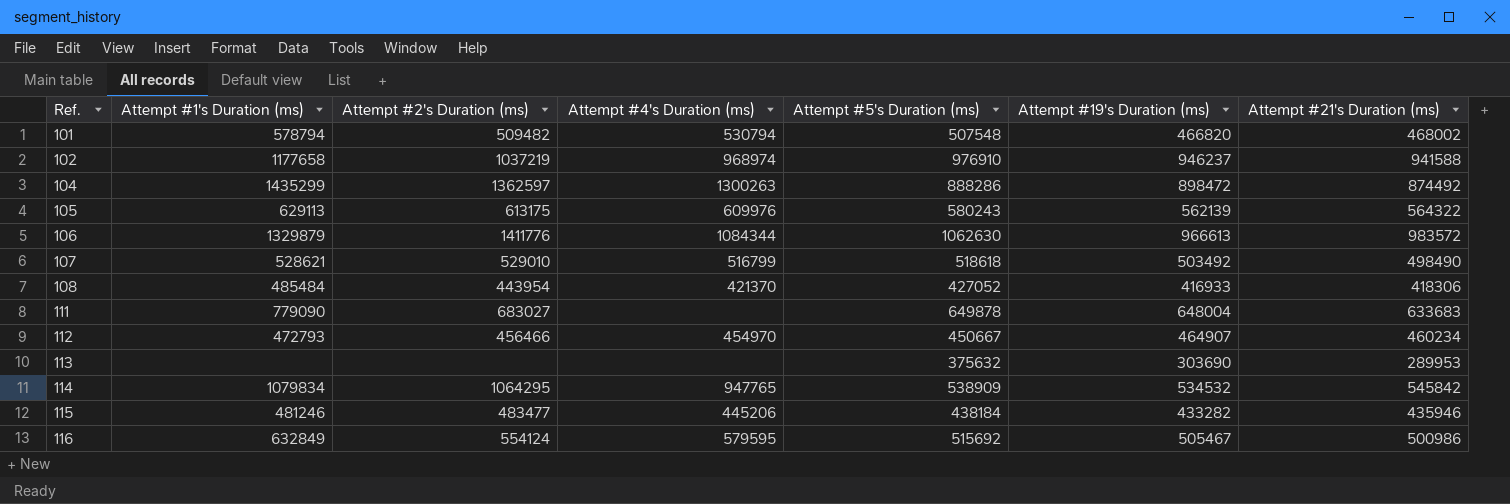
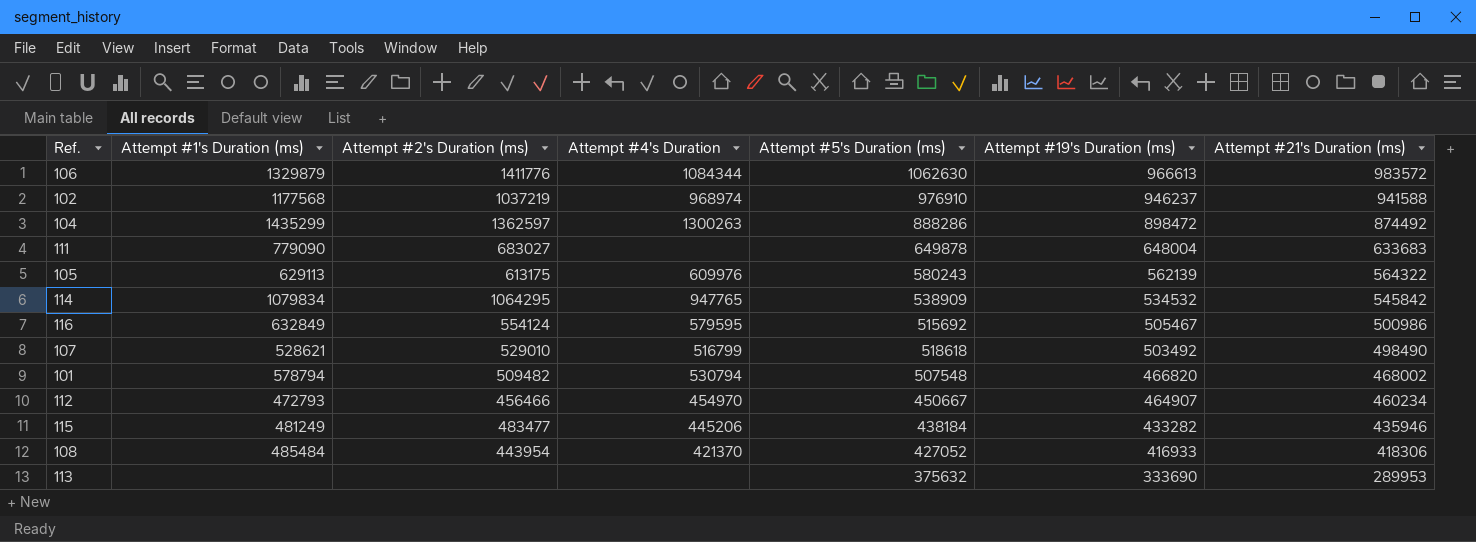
row order: Ref. ascending -> Attempt #19's Duration (ms) descending
column name: Attempt #4's Duration (ms) -> Attempt #4's Duration
102 | Attempt #1's Duration (ms): 1177658 -> 1177568
115 | Attempt #1's Duration (ms): 481246 -> 481249
113 | Attempt #19's Duration (ms): 303690 -> 333690

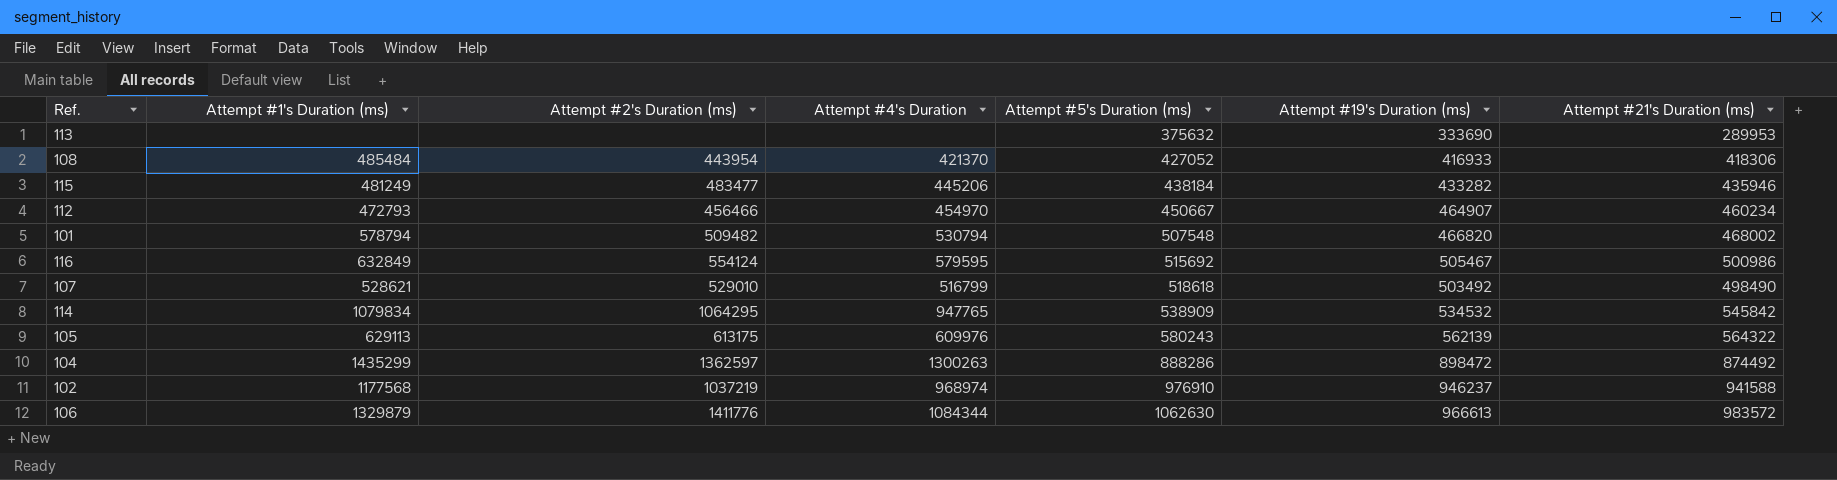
row order: Attempt #19's Duration (ms) descending -> Attempt #5's Duration (ms) ascending
row 111: 779090 | 683027 | none | 649878 | 648004 | 633683 -> none

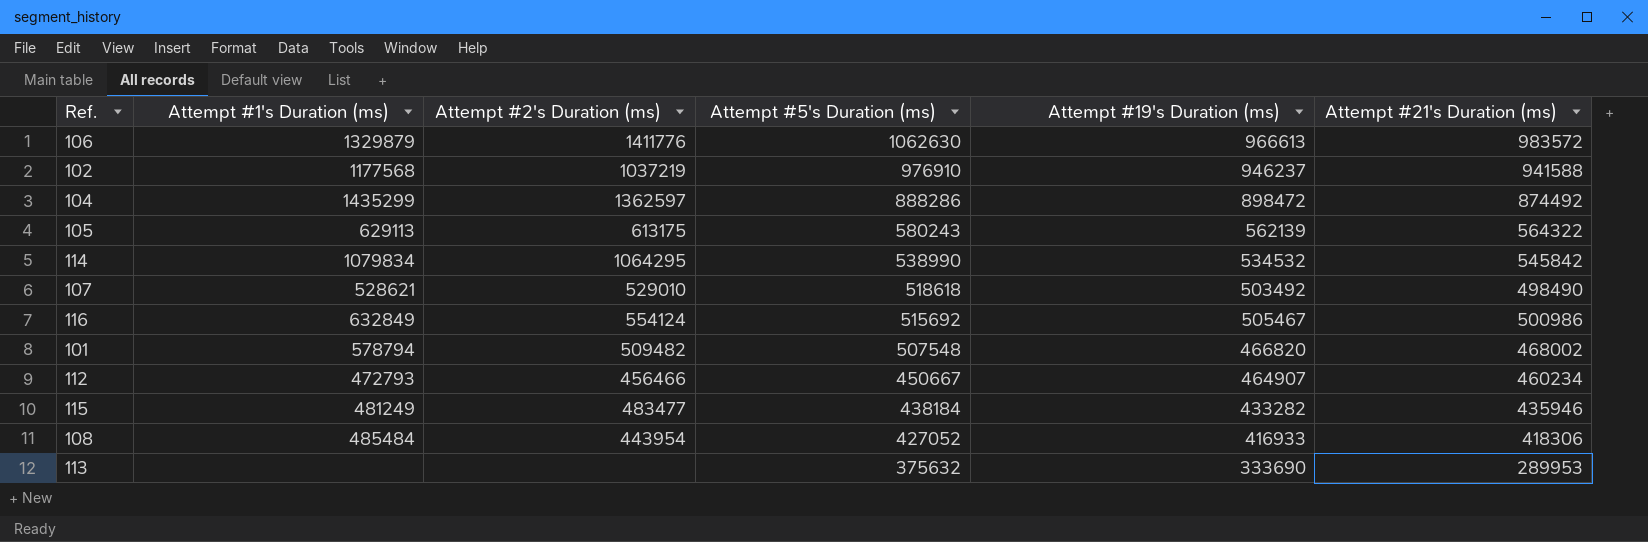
row order: Attempt #5's Duration (ms) ascending -> Attempt #5's Duration (ms) descending
column Attempt #4's Duration | position: 4 -> none
114 | Attempt #5's Duration (ms): 538909 -> 538990

